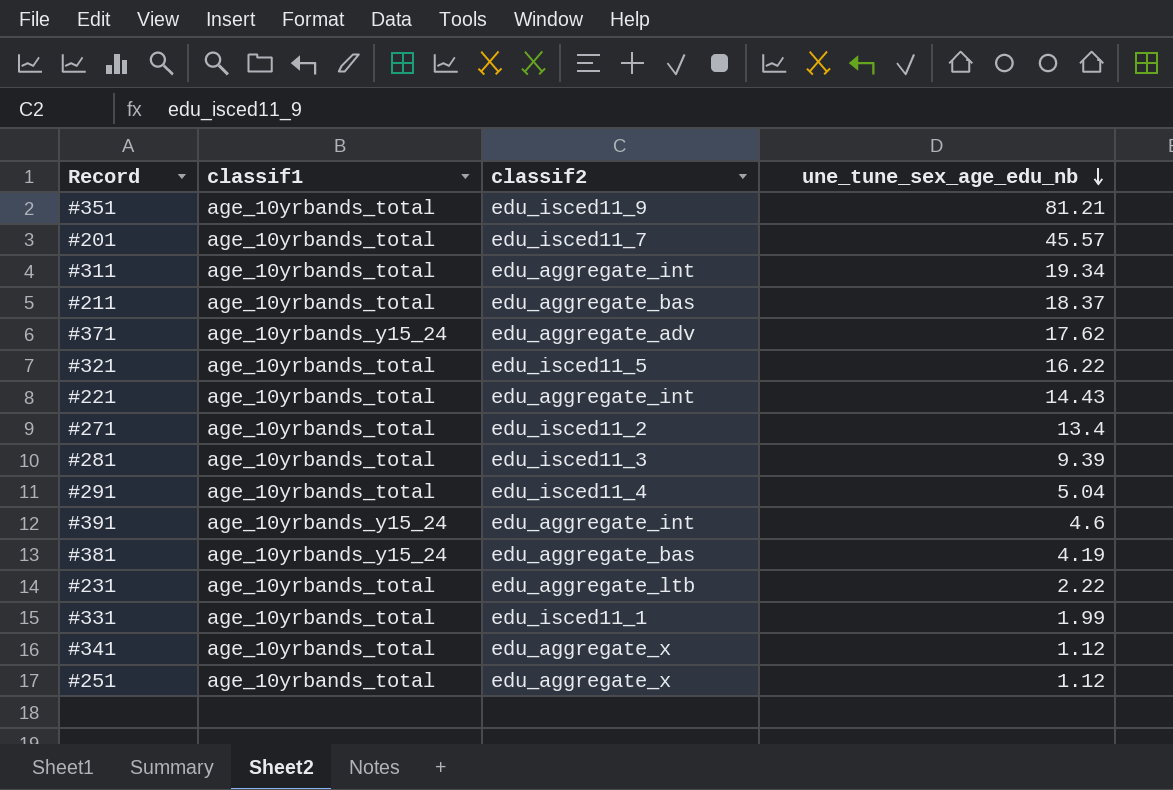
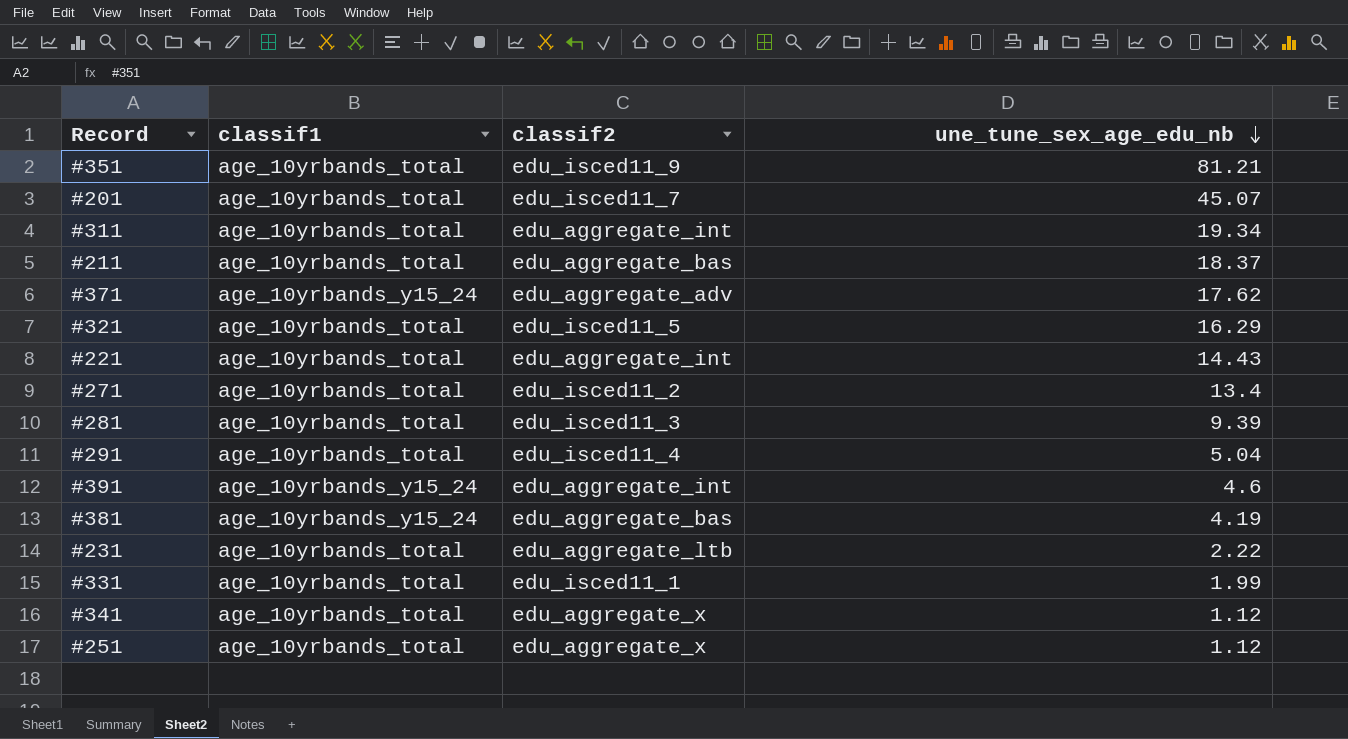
#201 | une_tune_sex_age_edu_nb: 45.57 -> 45.07
#321 | une_tune_sex_age_edu_nb: 16.22 -> 16.29

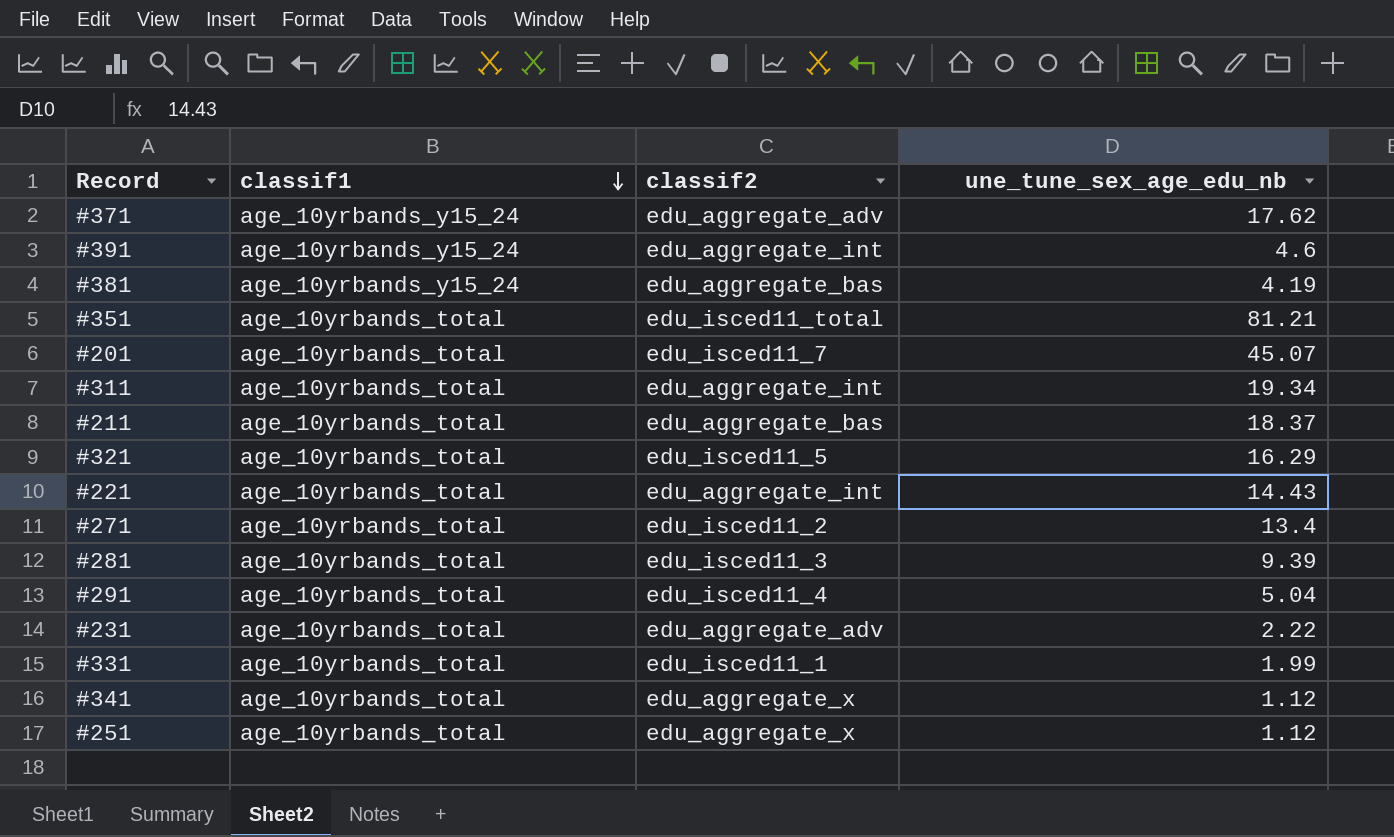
row order: une_tune_sex_age_edu_nb descending -> classif1 descending
#351 | classif2: edu_isced11_9 -> edu_isced11_total
#231 | classif2: edu_aggregate_ltb -> edu_aggregate_adv

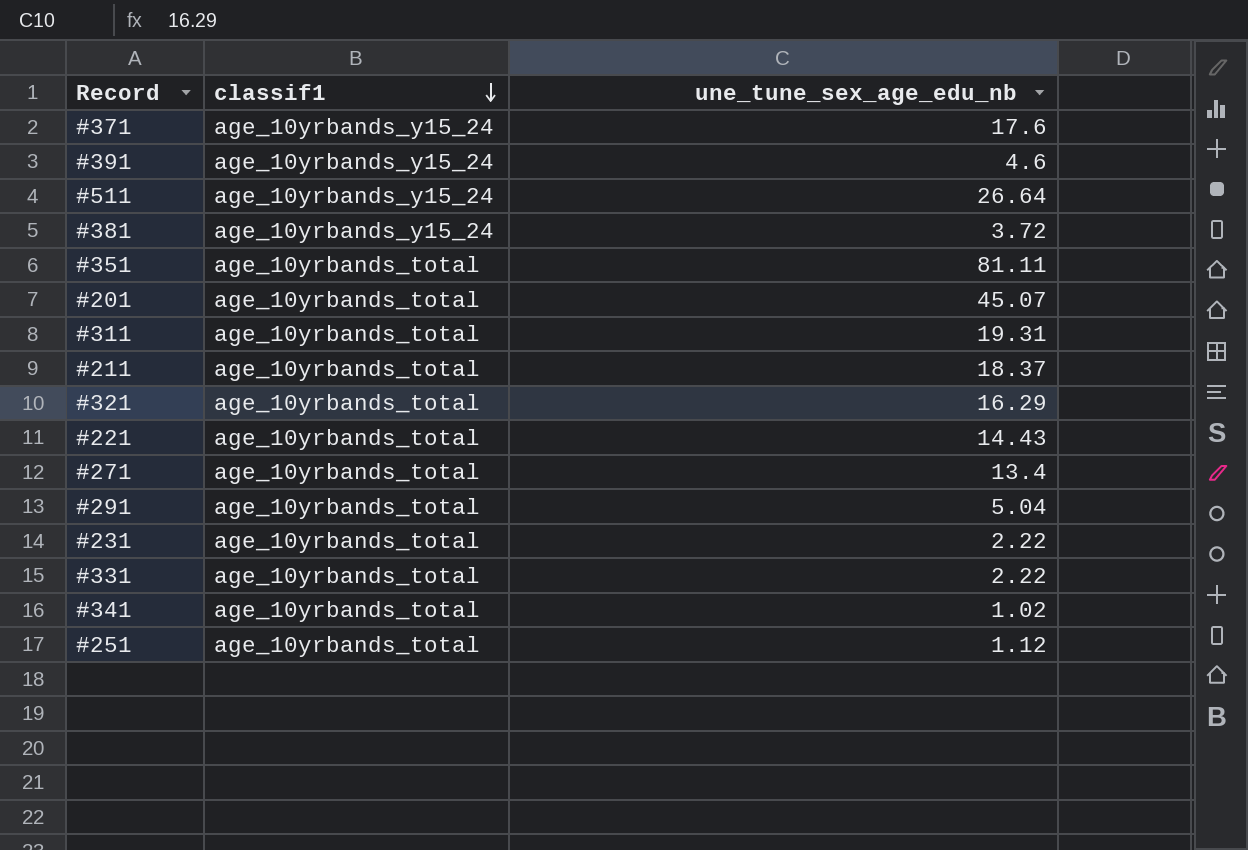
column classif2 | position: 3 -> none
row #281: age_10yrbands_total | edu_isced11_3 | 9.39 -> none
#371 | une_tune_sex_age_edu_nb: 17.62 -> 17.6
row #511: none -> age_10yrbands_y15_24 | 26.64
#381 | une_tune_sex_age_edu_nb: 4.19 -> 3.72
#351 | une_tune_sex_age_edu_nb: 81.21 -> 81.11
#311 | une_tune_sex_age_edu_nb: 19.34 -> 19.31
#331 | une_tune_sex_age_edu_nb: 1.99 -> 2.22
#341 | une_tune_sex_age_edu_nb: 1.12 -> 1.02

